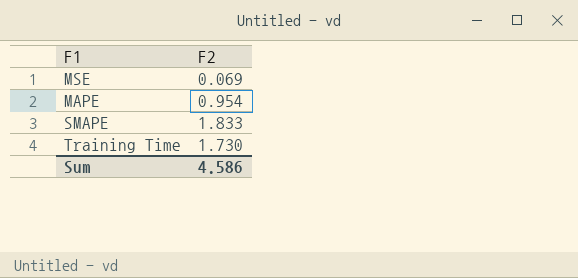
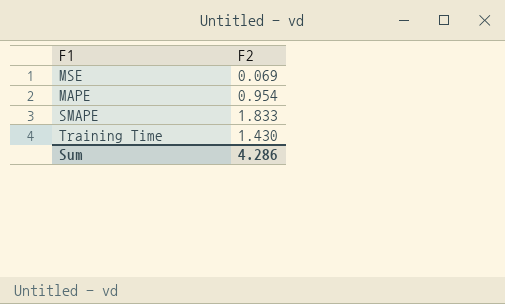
Training Time | F2: 1.730 -> 1.430
Sum | F2: 4.586 -> 4.286

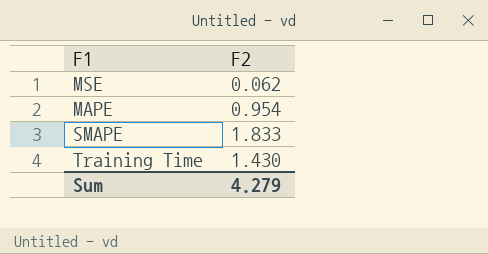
MSE | F2: 0.069 -> 0.062
Sum | F2: 4.286 -> 4.279

